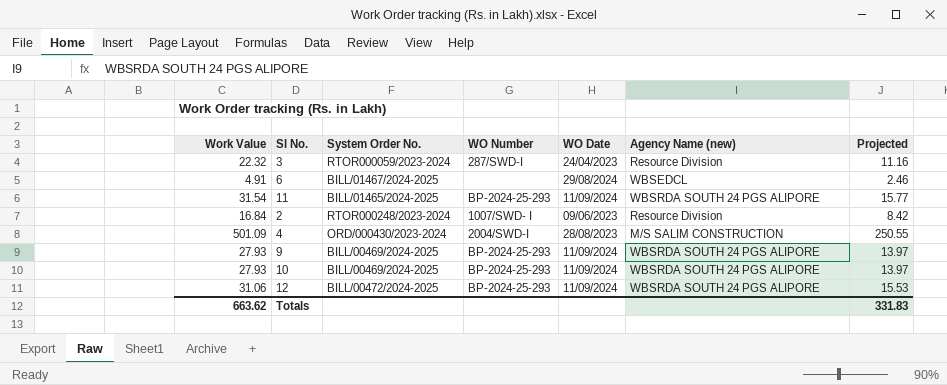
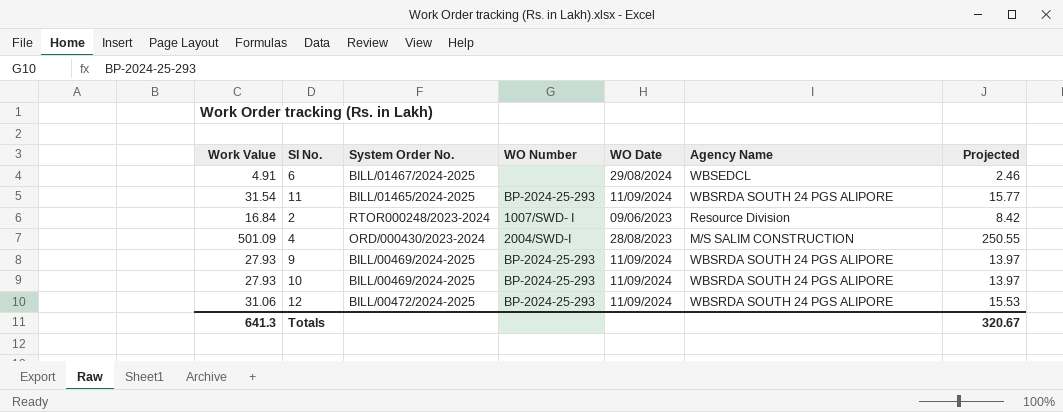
column name: Agency Name (new) -> Agency Name
row 3: 22.32 | RTOR000059/2023-2024 | 287/SWD-I | 24/04/2023 | Resource Division | 11.16 -> none
Totals | Work Value: 663.62 -> 641.3
Totals | Projected: 331.83 -> 320.67

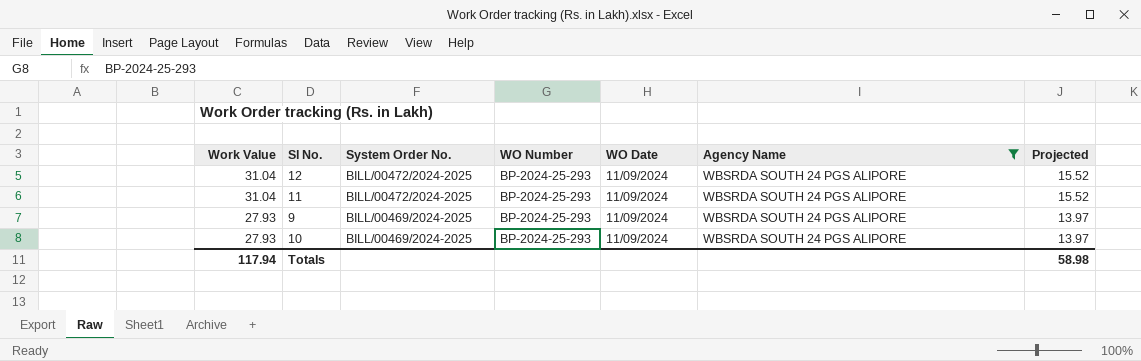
filter: none -> Agency Name = WBSRDA SOUTH 24 PGS ALIPORE
row order: none -> Work Value descending
12 | Work Value: 31.06 -> 31.04
12 | Projected: 15.53 -> 15.52
11 | Work Value: 31.54 -> 31.04
11 | System Order No.: BILL/01465/2024-2025 -> BILL/00472/2024-2025
11 | Projected: 15.77 -> 15.52
Totals | Work Value: 641.3 -> 117.94
Totals | Projected: 320.67 -> 58.98

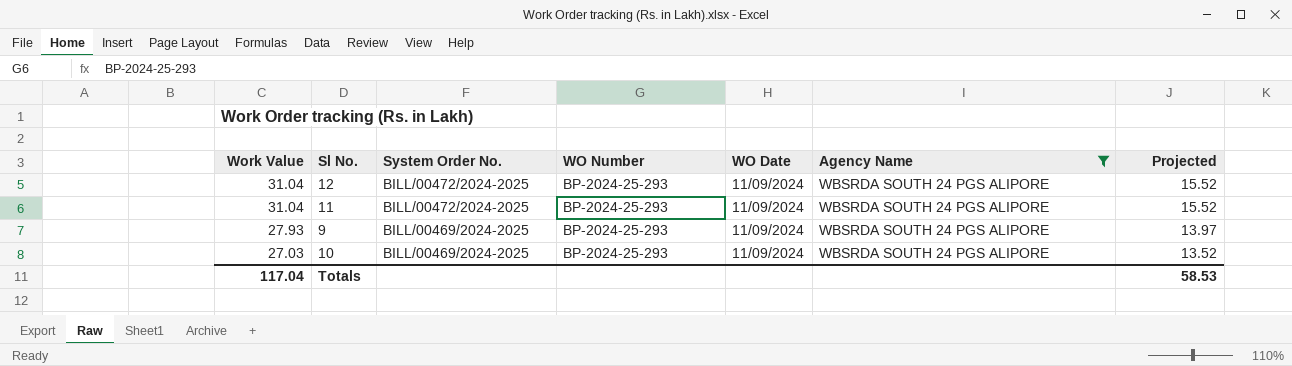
10 | Work Value: 27.93 -> 27.03
10 | Projected: 13.97 -> 13.52
Totals | Work Value: 117.94 -> 117.04
Totals | Projected: 58.98 -> 58.53

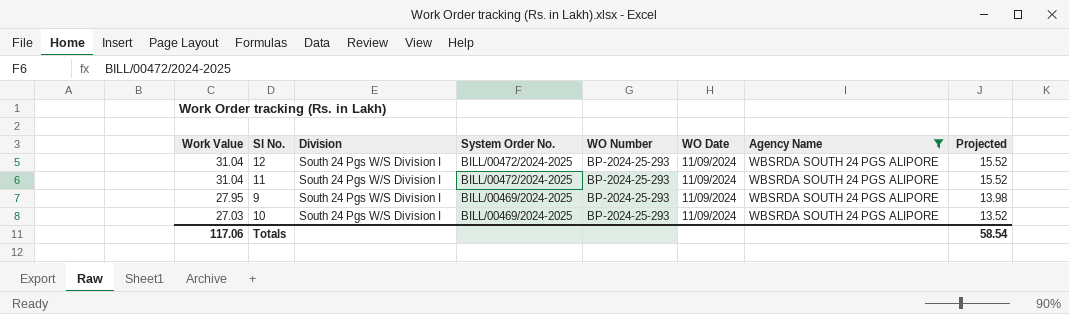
column Division | position: none -> 3
9 | Work Value: 27.93 -> 27.95
9 | Projected: 13.97 -> 13.98
Totals | Work Value: 117.04 -> 117.06
Totals | Projected: 58.53 -> 58.54

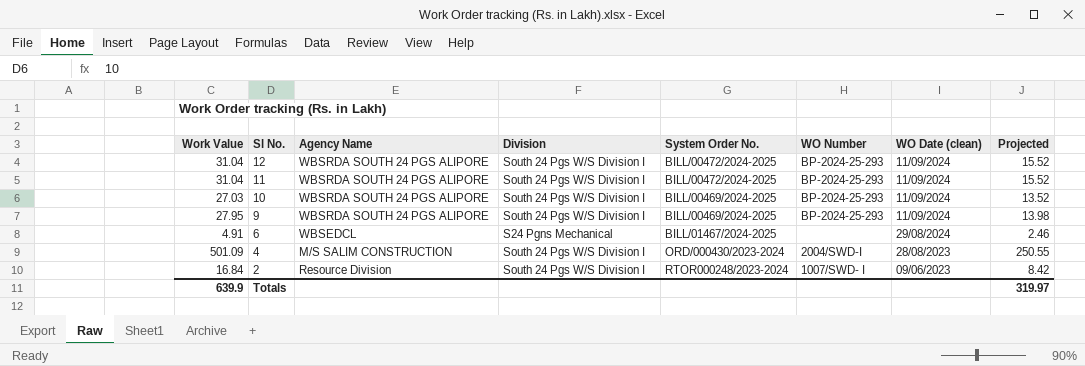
filter: Agency Name = WBSRDA SOUTH 24 PGS ALIPORE -> none
row order: Work Value descending -> Sl No. descending
column Agency Name | position: 7 -> 3
column name: WO Date -> WO Date (clean)
Totals | Work Value: 117.06 -> 639.9
Totals | Projected: 58.54 -> 319.97

